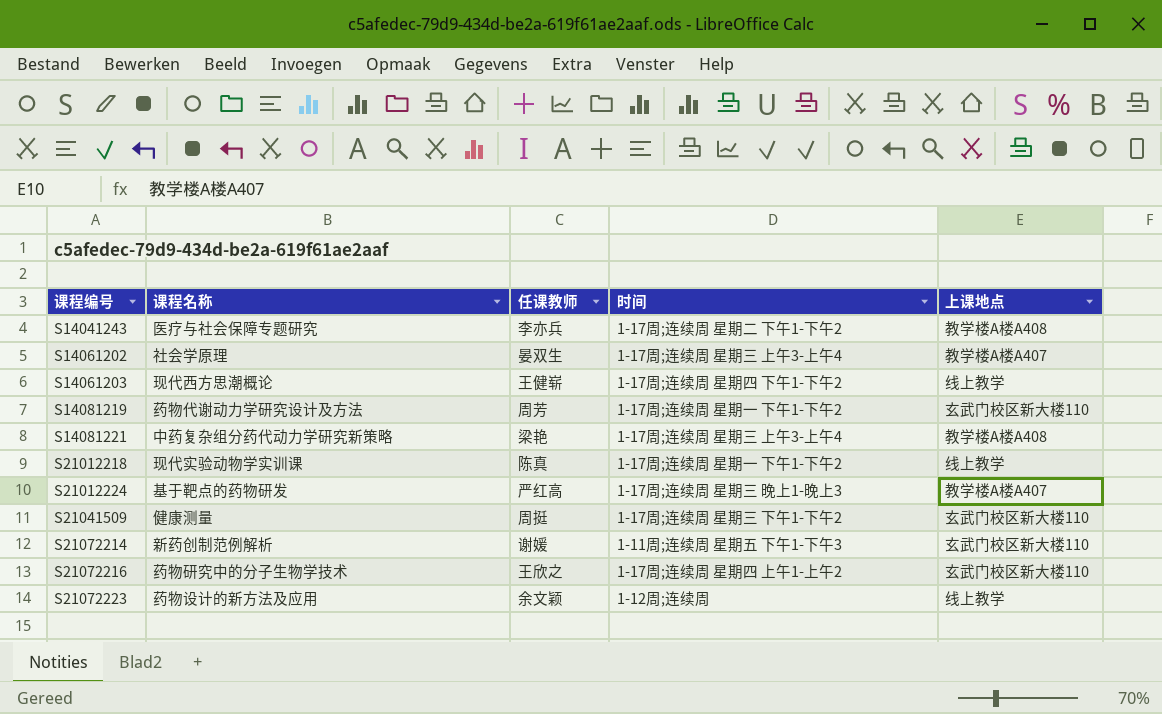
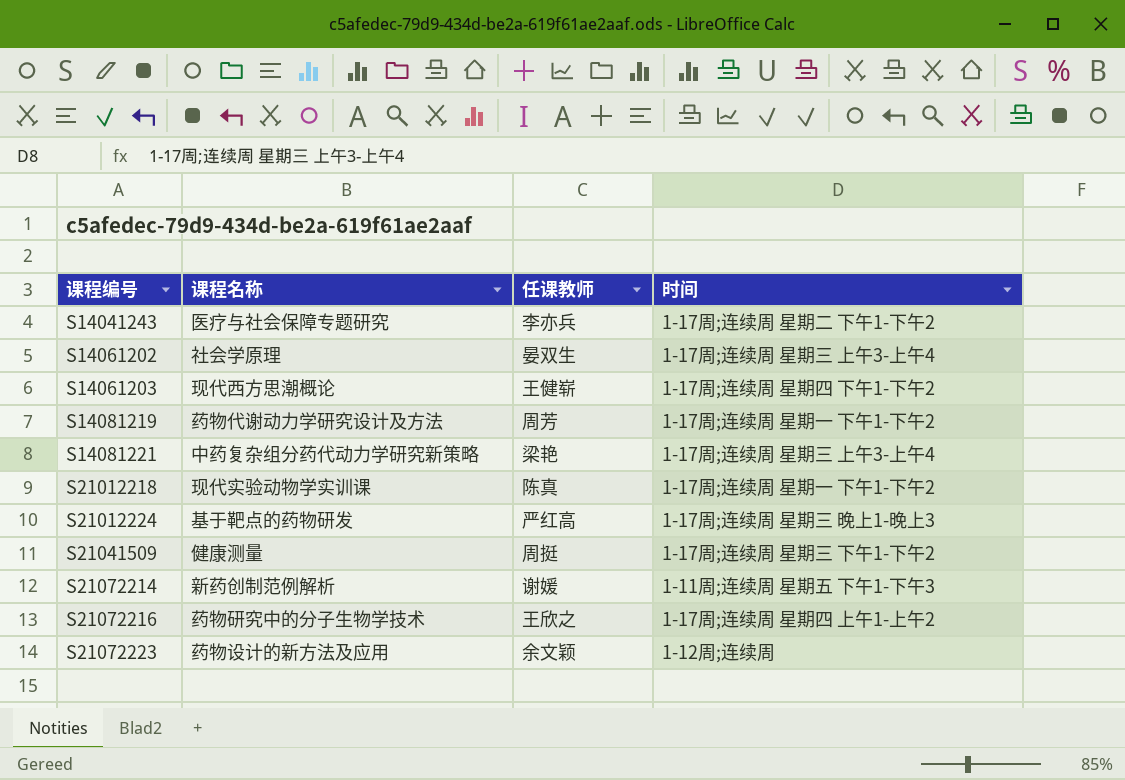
column 上课地点 | position: 5 -> none

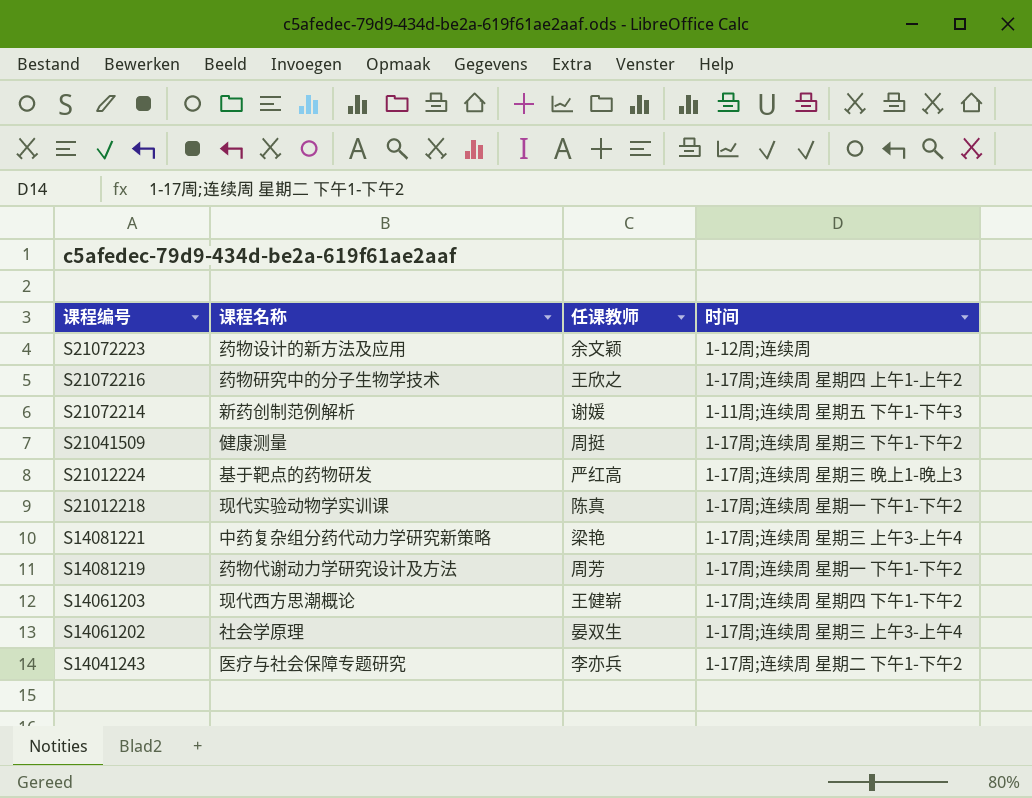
row order: 课程编号 ascending -> 课程编号 descending

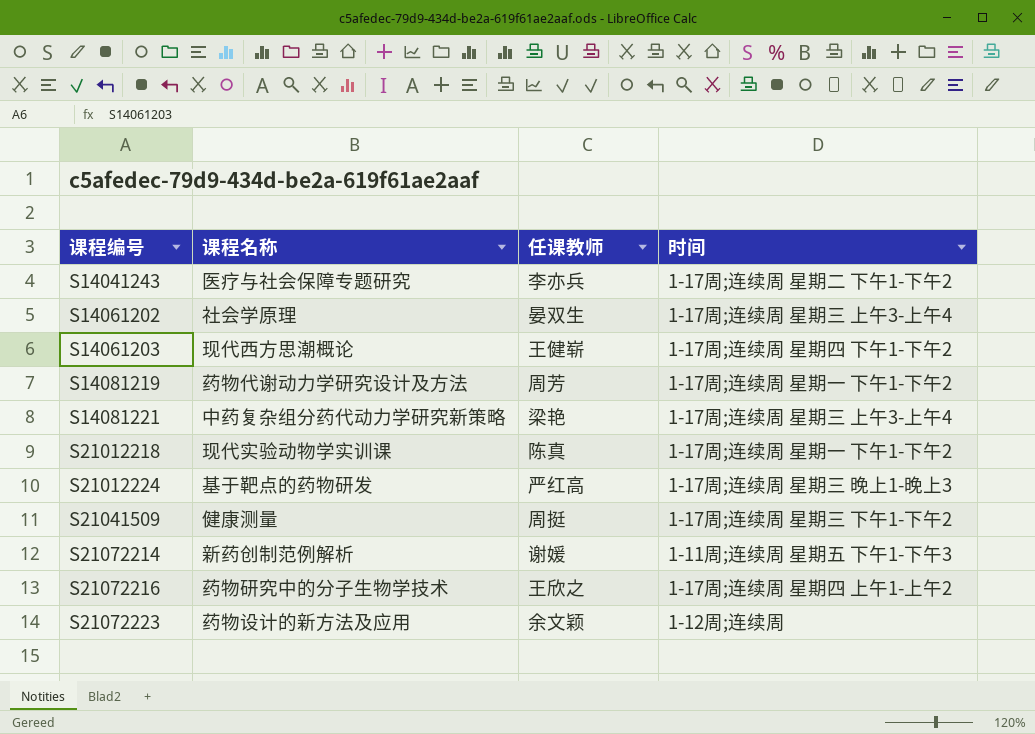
row order: 课程编号 descending -> 课程编号 ascending

